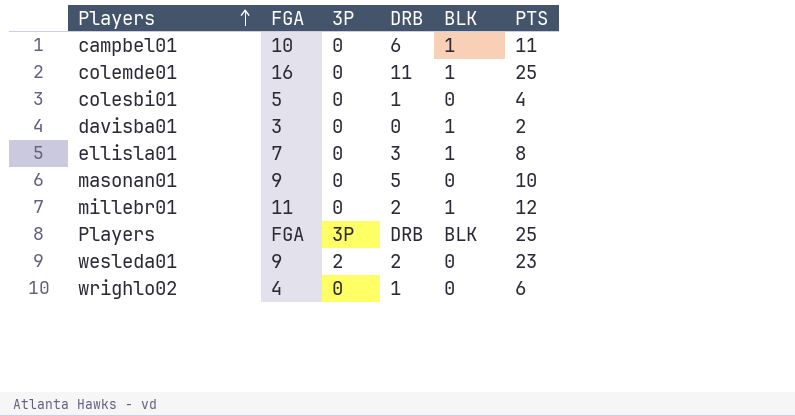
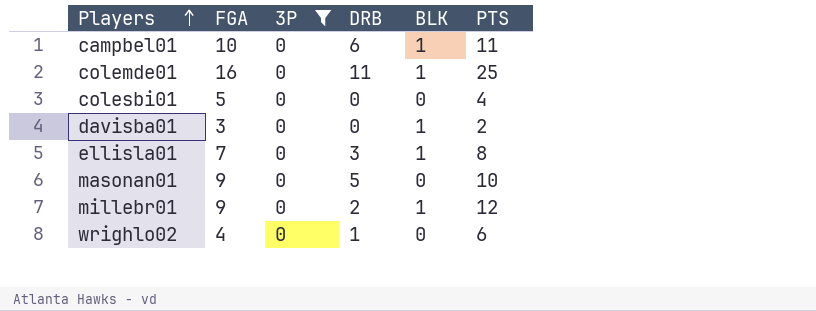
filter: none -> 3P = 0
colesbi01 | DRB: 1 -> 0
millebr01 | FGA: 11 -> 9

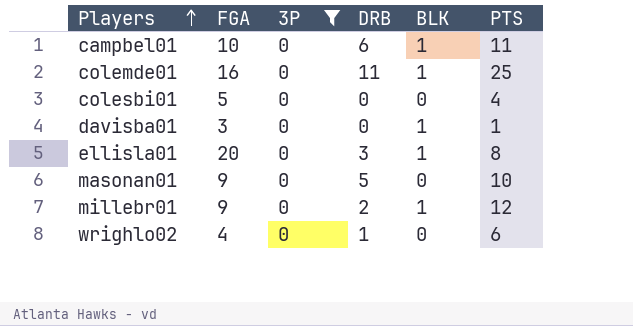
davisba01 | PTS: 2 -> 1
ellisla01 | FGA: 7 -> 20

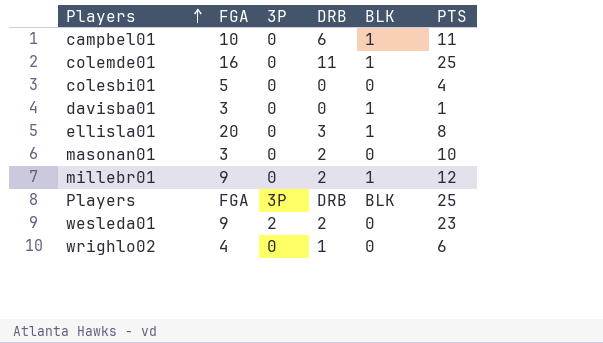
filter: 3P = 0 -> none
masonan01 | FGA: 9 -> 3
masonan01 | DRB: 5 -> 2

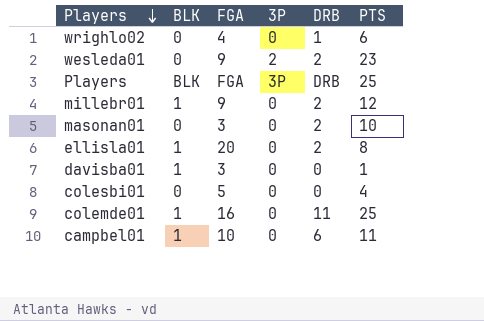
row order: Players ascending -> Players descending
column BLK | position: 5 -> 2
ellisla01 | DRB: 3 -> 2

